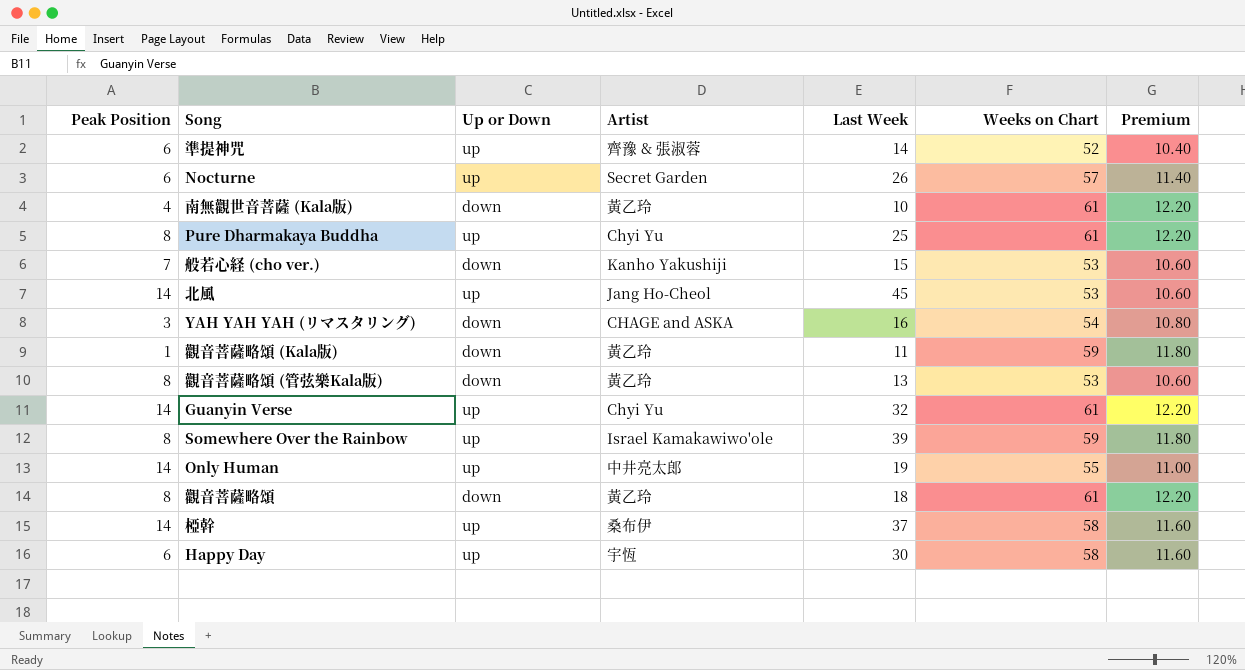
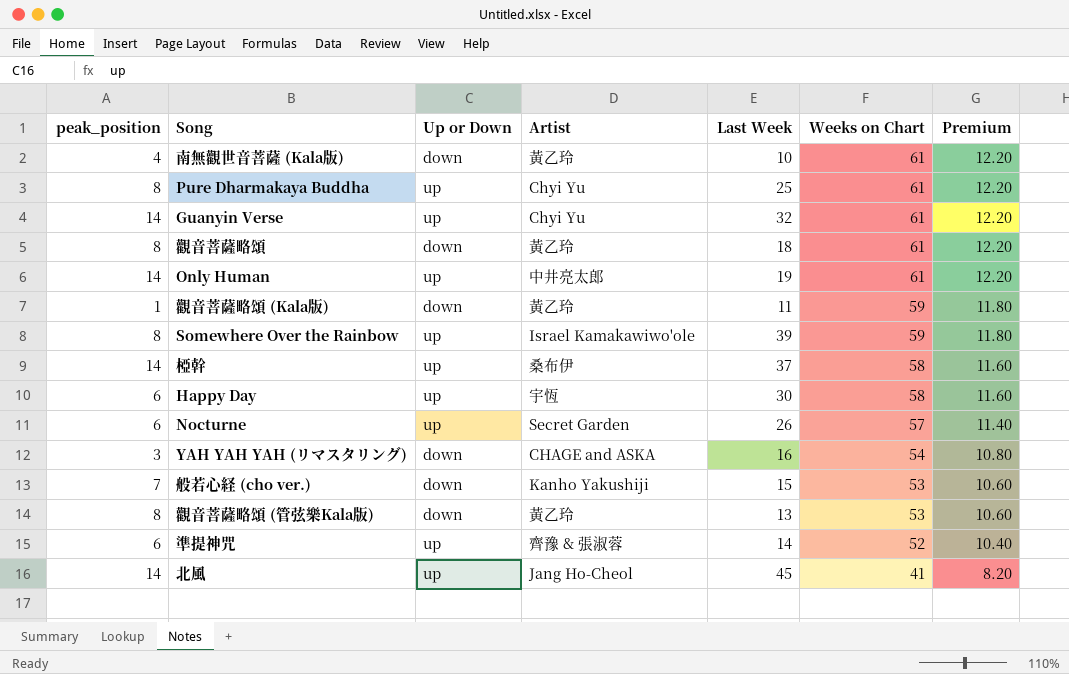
row order: none -> Weeks on Chart descending
column name: Peak Position -> peak_position
Only Human | Weeks on Chart: 55 -> 61
Only Human | Premium: 11.00 -> 12.20
北風 | Weeks on Chart: 53 -> 41
北風 | Premium: 10.60 -> 8.20

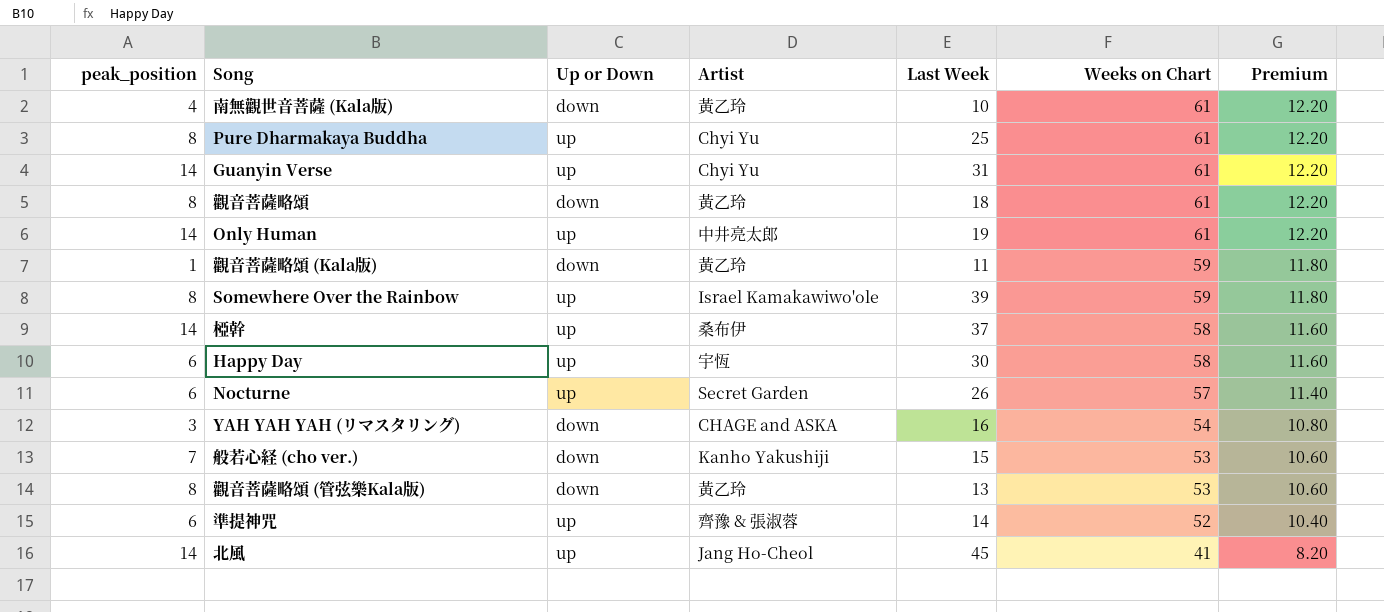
Guanyin Verse | Last Week: 32 -> 31

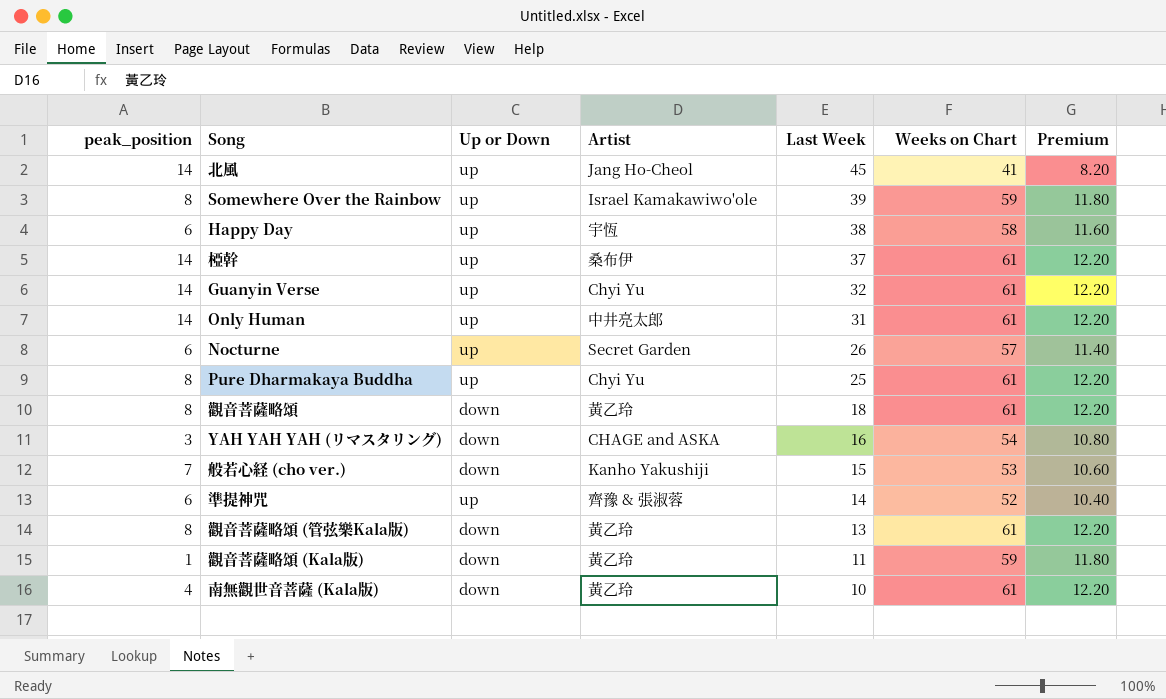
row order: Weeks on Chart descending -> Last Week descending
Happy Day | Last Week: 30 -> 38
椏幹 | Weeks on Chart: 58 -> 61
椏幹 | Premium: 11.60 -> 12.20
Guanyin Verse | Last Week: 31 -> 32
Only Human | Last Week: 19 -> 31
觀音菩薩略頌 (管弦樂Kala版) | Weeks on Chart: 53 -> 61
觀音菩薩略頌 (管弦樂Kala版) | Premium: 10.60 -> 12.20

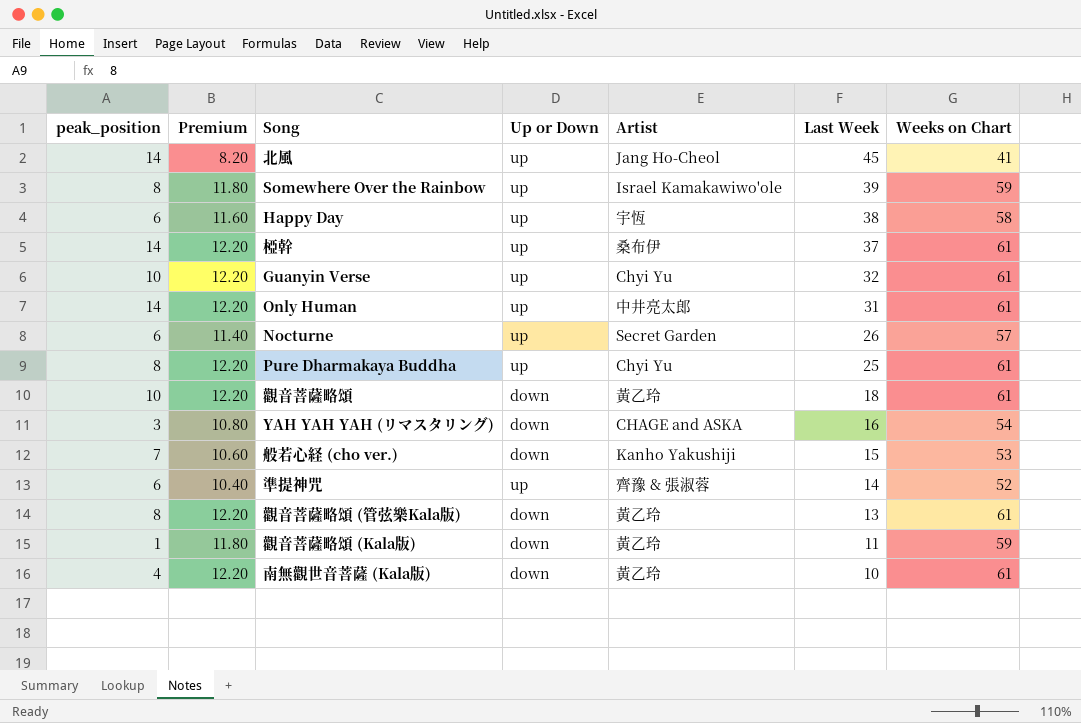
column Premium | position: 7 -> 2
Guanyin Verse | peak_position: 14 -> 10
觀音菩薩略頌 | peak_position: 8 -> 10

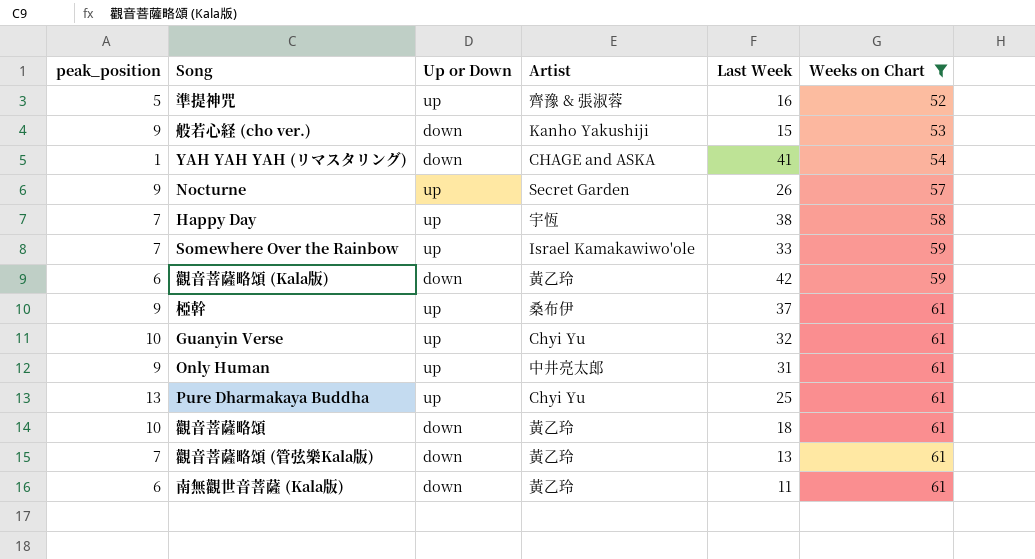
filter: none -> Weeks on Chart != 41
row order: Last Week descending -> Weeks on Chart ascending
column Premium | formula: [Weeks on Chart] * 0.2 -> none
準提神咒 | peak_position: 6 -> 5
準提神咒 | Last Week: 14 -> 16
般若心経 (cho ver.) | peak_position: 7 -> 9
YAH YAH YAH (リマスタリング) | peak_position: 3 -> 1
YAH YAH YAH (リマスタリング) | Last Week: 16 -> 41
Nocturne | peak_position: 6 -> 9
Happy Day | peak_position: 6 -> 7
Somewhere Over the Rainbow | peak_position: 8 -> 7
Somewhere Over the Rainbow | Last Week: 39 -> 33
觀音菩薩略頌 (Kala版) | peak_position: 1 -> 6
觀音菩薩略頌 (Kala版) | Last Week: 11 -> 42
椏幹 | peak_position: 14 -> 9
Only Human | peak_position: 14 -> 9
Pure Dharmakaya Buddha | peak_position: 8 -> 13
觀音菩薩略頌 (管弦樂Kala版) | peak_position: 8 -> 7
南無觀世音菩薩 (Kala版) | peak_position: 4 -> 6
南無觀世音菩薩 (Kala版) | Last Week: 10 -> 11

